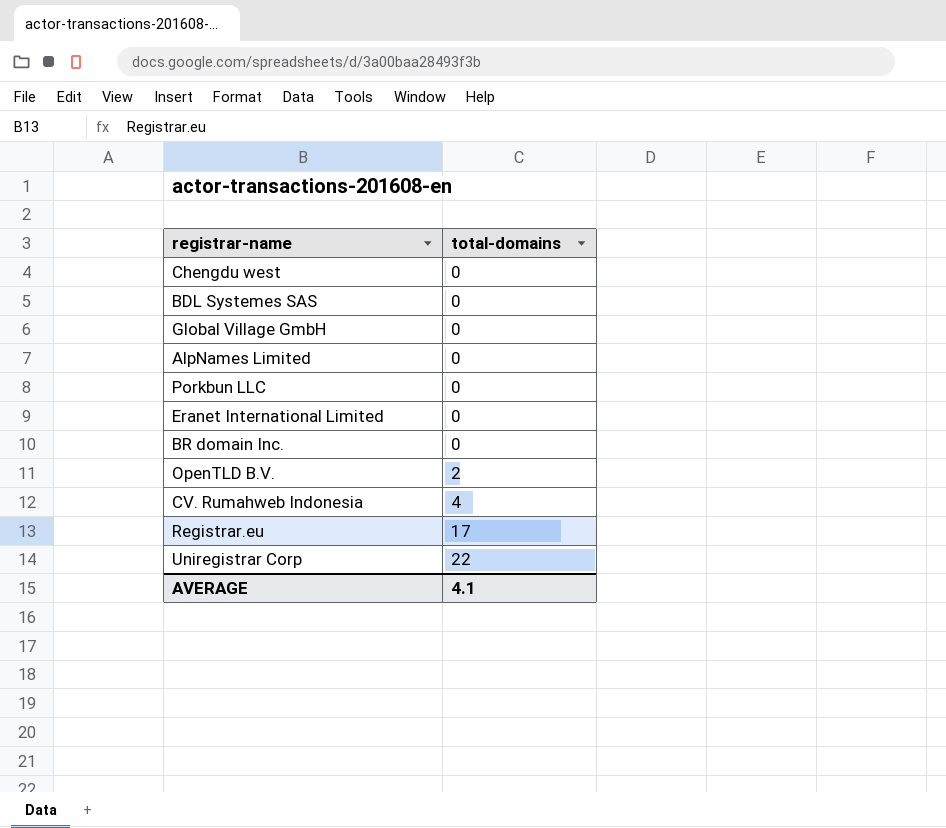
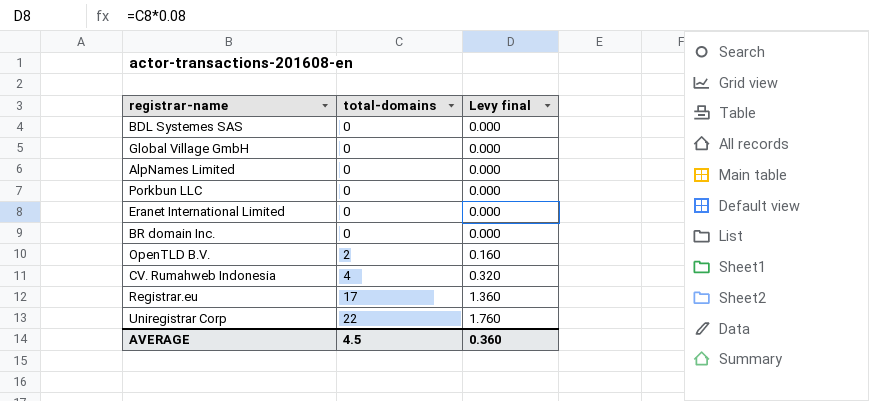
column Levy final | formula: none -> [total-domains] * 0.08
row Chengdu west: 0 -> none
AVERAGE | total-domains: 4.1 -> 4.5

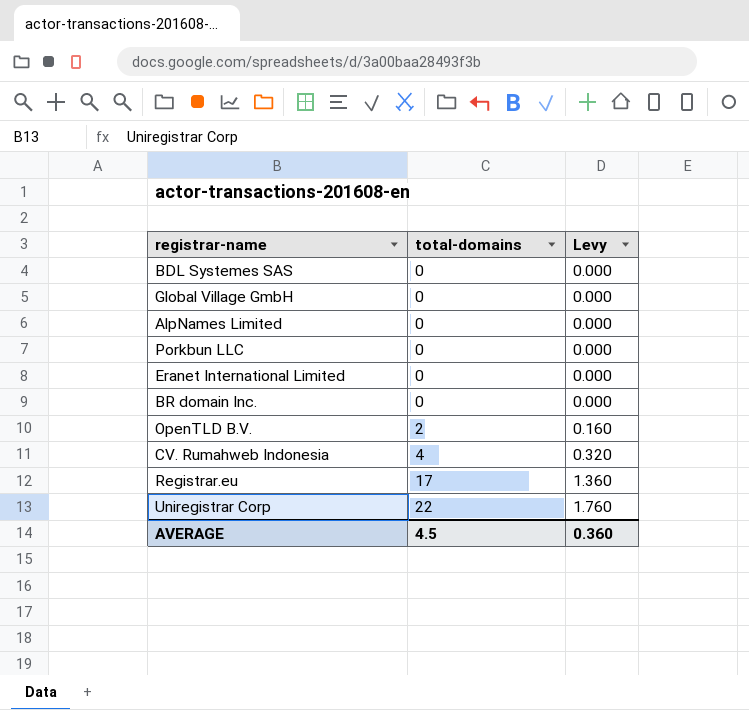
column name: Levy final -> Levy

